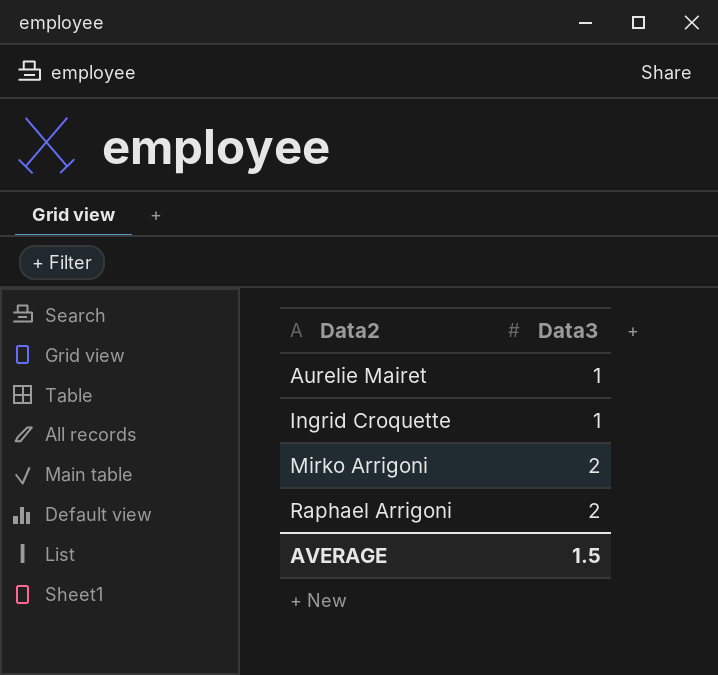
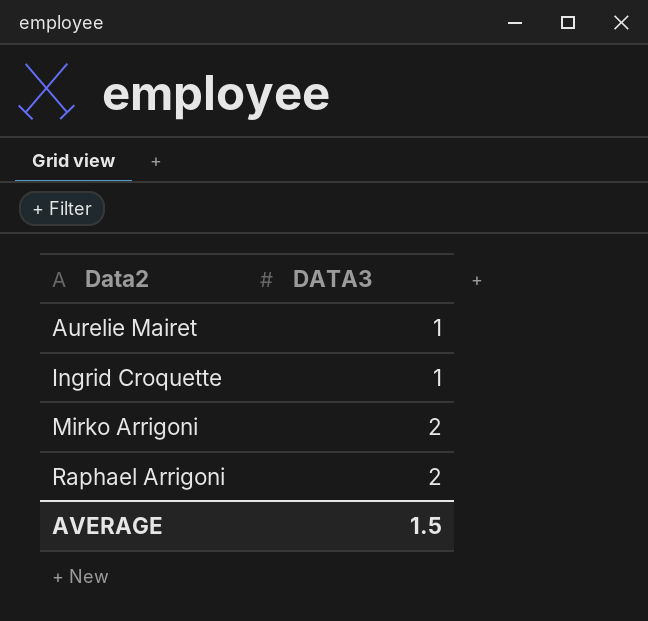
column name: Data3 -> DATA3

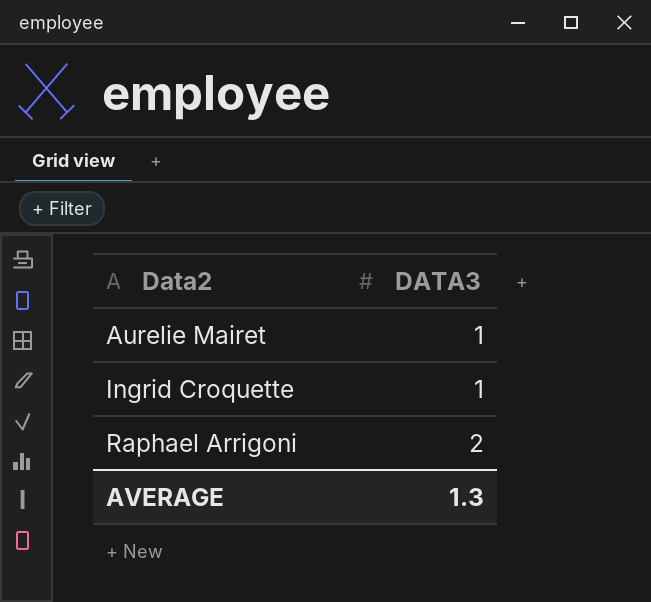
row Mirko Arrigoni: 2 -> none
AVERAGE | DATA3: 1.5 -> 1.3

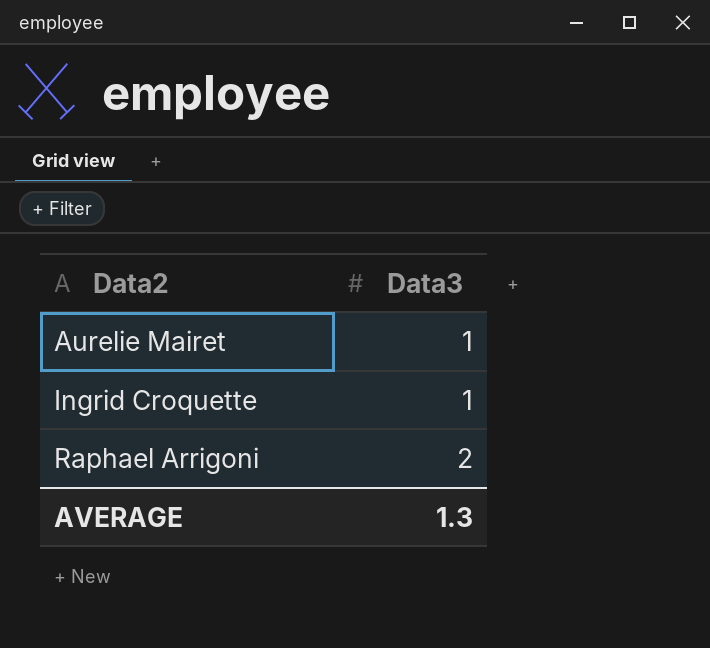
column name: DATA3 -> Data3

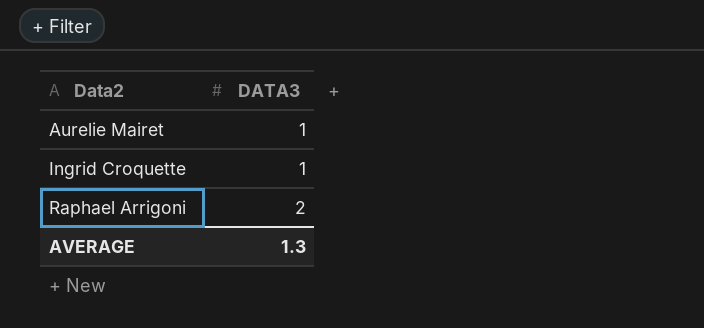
column name: Data3 -> DATA3

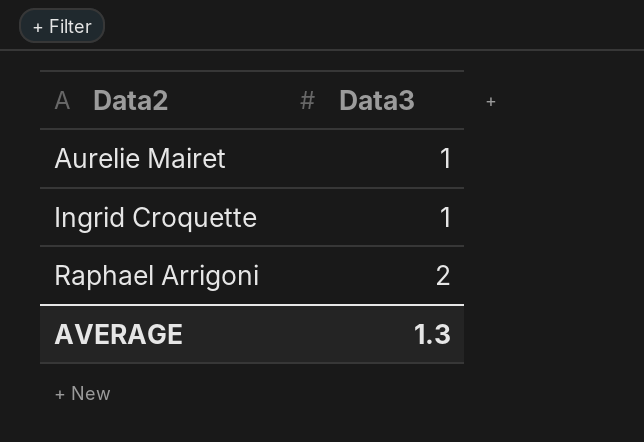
column name: DATA3 -> Data3

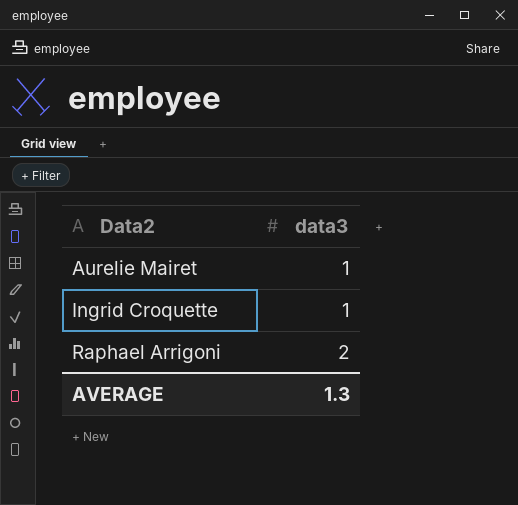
column name: Data3 -> data3

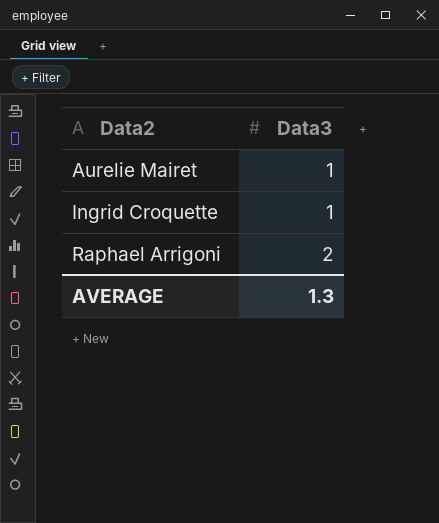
column name: data3 -> Data3

